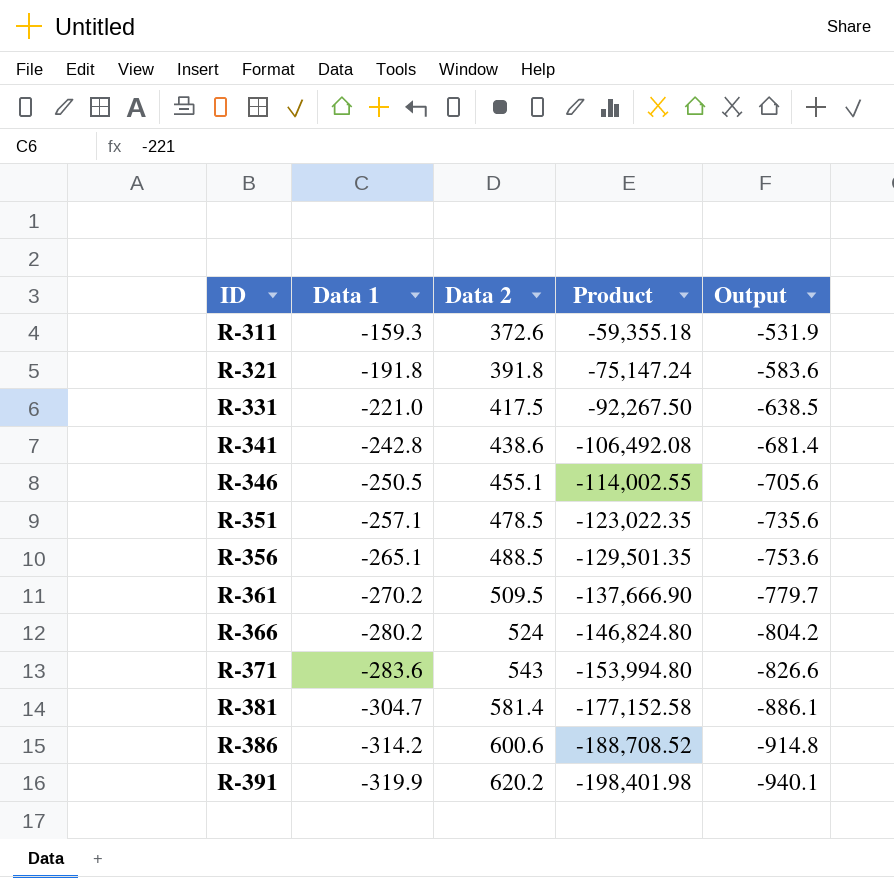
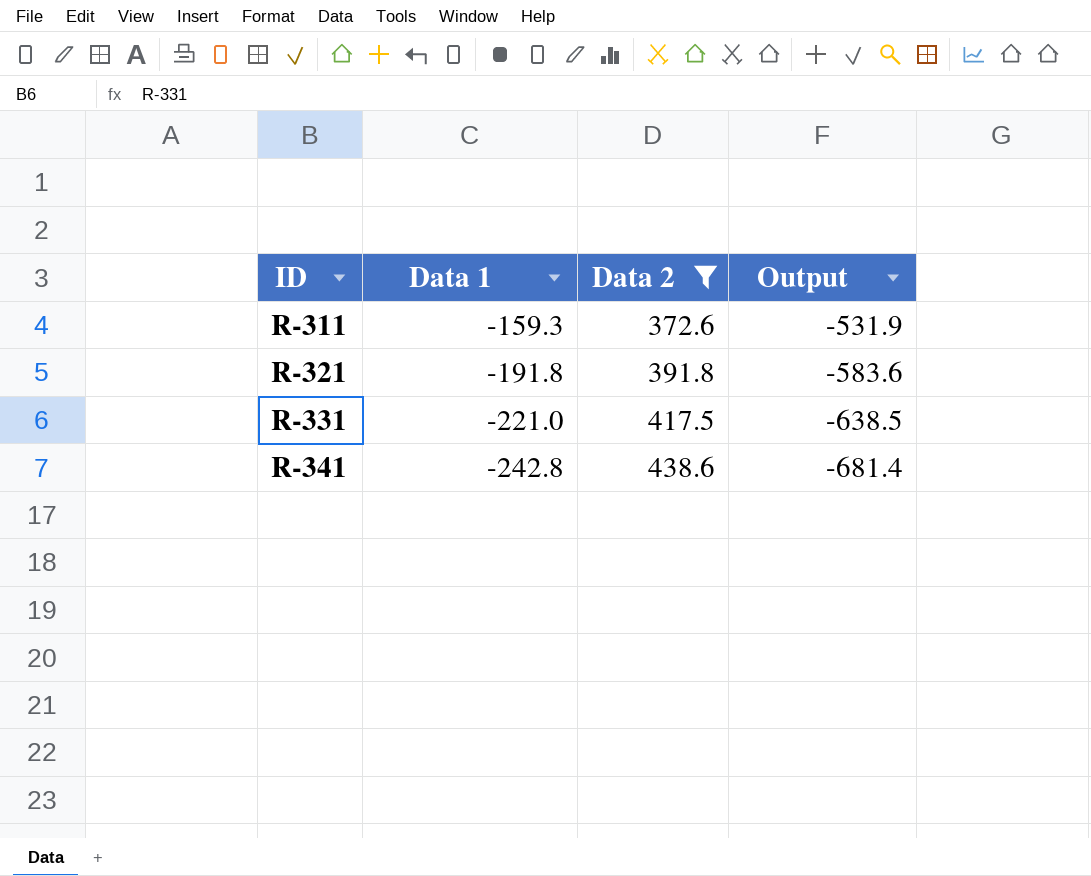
filter: none -> Data 2 <= 438.6
column Product | formula: [Data 1] * [Data 2] -> none

